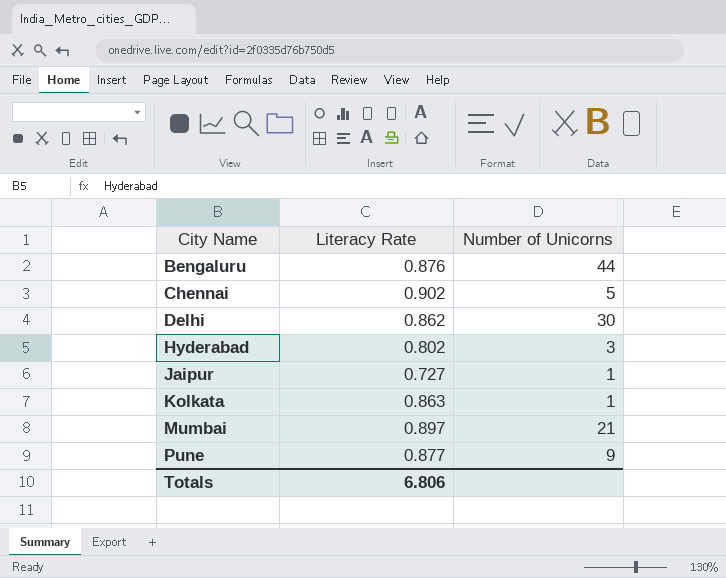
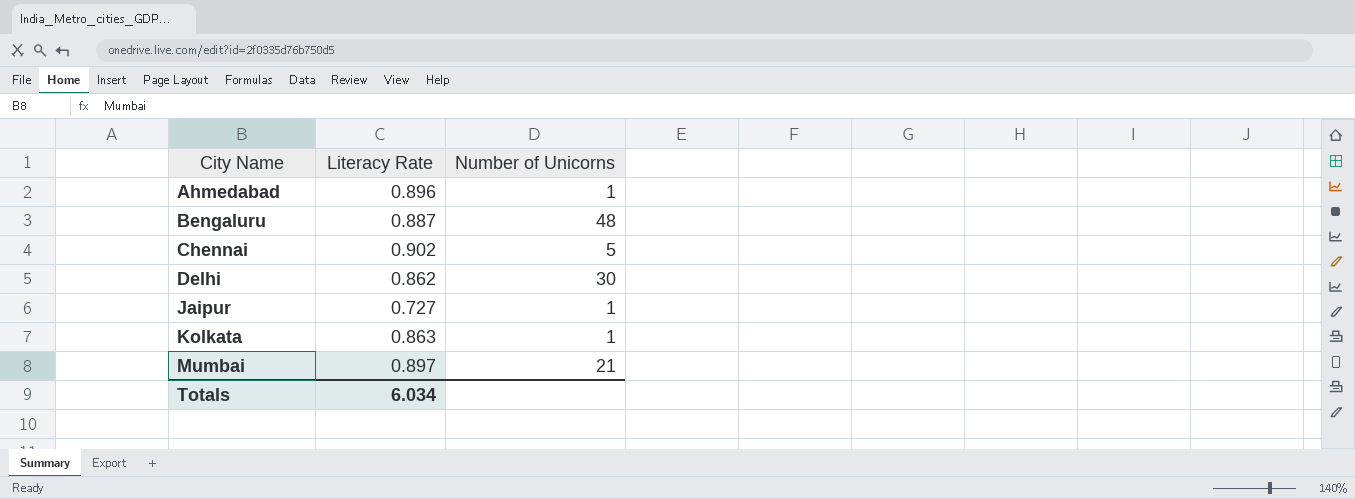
row Hyderabad: 0.802 | 3 -> none
row Pune: 0.877 | 9 -> none
row Ahmedabad: none -> 0.896 | 1
Bengaluru | Literacy Rate: 0.876 -> 0.887
Bengaluru | Number of Unicorns: 44 -> 48
Totals | Literacy Rate: 6.806 -> 6.034

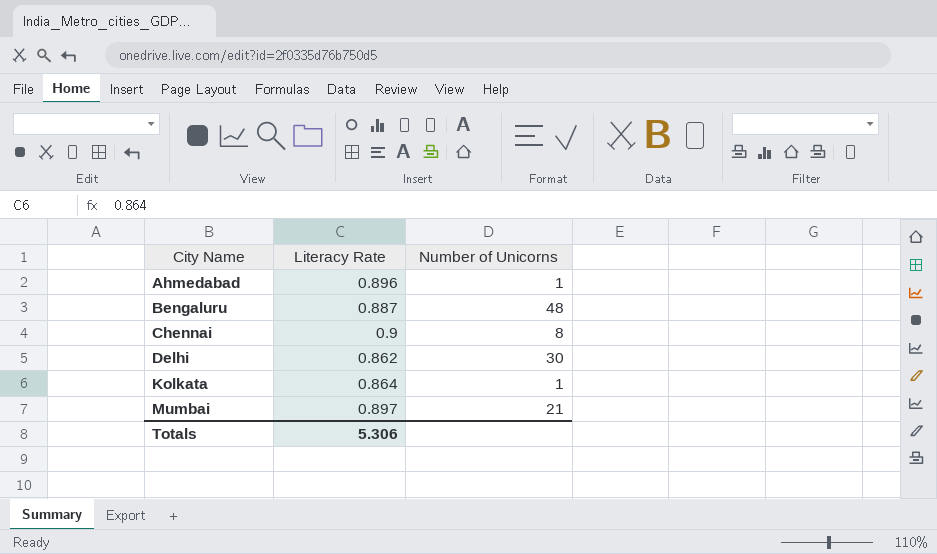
row Jaipur: 0.727 | 1 -> none
Chennai | Literacy Rate: 0.902 -> 0.9
Chennai | Number of Unicorns: 5 -> 8
Kolkata | Literacy Rate: 0.863 -> 0.864
Totals | Literacy Rate: 6.034 -> 5.306

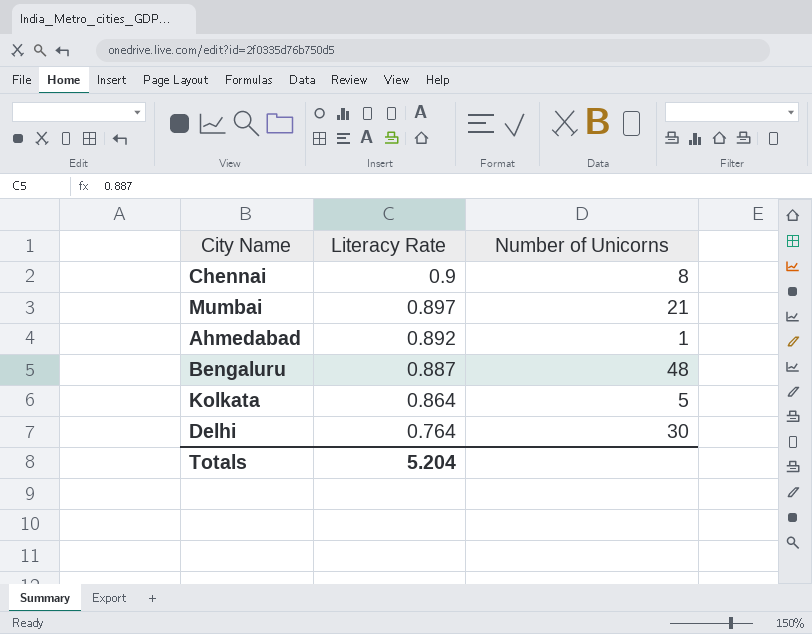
row order: City Name ascending -> Literacy Rate descending
Ahmedabad | Literacy Rate: 0.896 -> 0.892
Kolkata | Number of Unicorns: 1 -> 5
Delhi | Literacy Rate: 0.862 -> 0.764
Totals | Literacy Rate: 5.306 -> 5.204

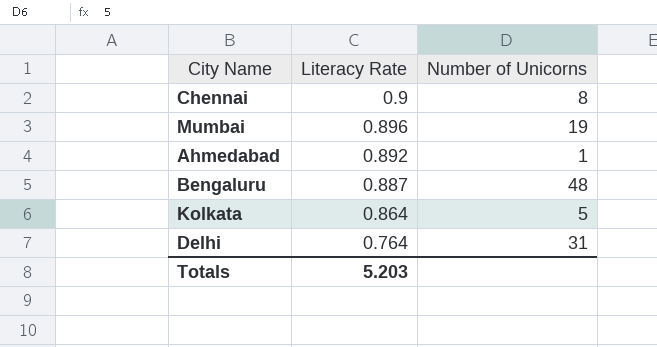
Mumbai | Literacy Rate: 0.897 -> 0.896
Mumbai | Number of Unicorns: 21 -> 19
Delhi | Number of Unicorns: 30 -> 31
Totals | Literacy Rate: 5.204 -> 5.203

